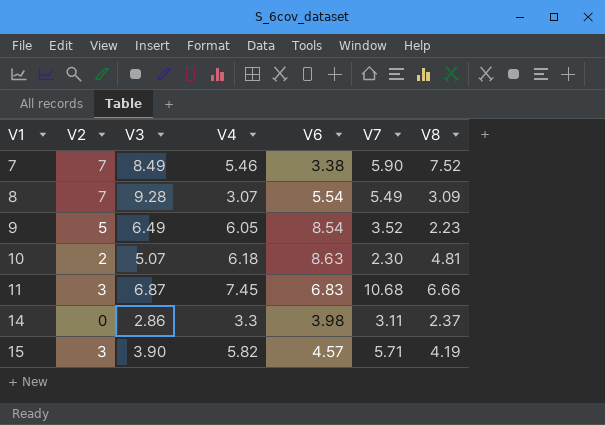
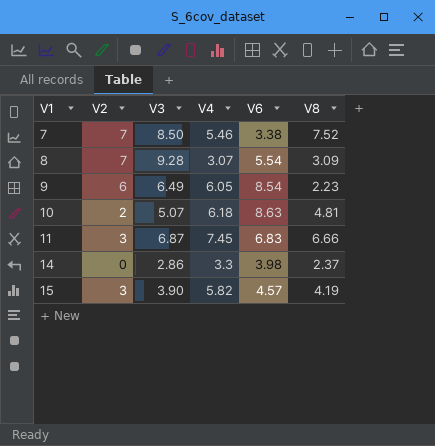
column V7 | position: 6 -> none
7 | V3: 8.49 -> 8.50
9 | V2: 5 -> 6

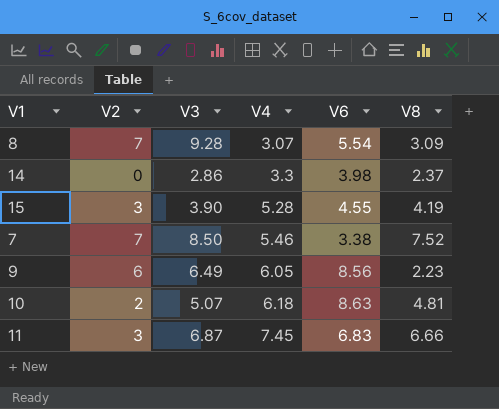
row order: V1 ascending -> V4 ascending
15 | V4: 5.82 -> 5.28
15 | V6: 4.57 -> 4.55
9 | V6: 8.54 -> 8.56

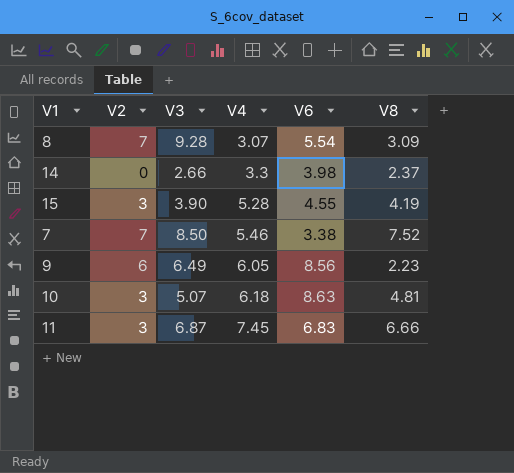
14 | V3: 2.86 -> 2.66
10 | V2: 2 -> 3

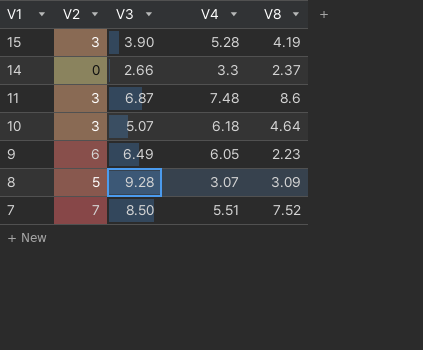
row order: V4 ascending -> V1 descending
column V6 | position: 5 -> none
11 | V4: 7.45 -> 7.48
11 | V8: 6.66 -> 8.6
10 | V8: 4.81 -> 4.64
8 | V2: 7 -> 5
7 | V4: 5.46 -> 5.51

